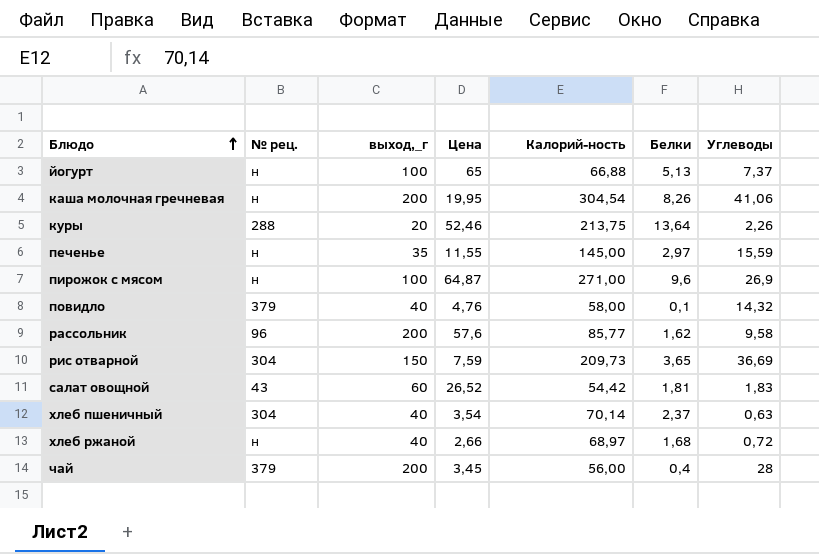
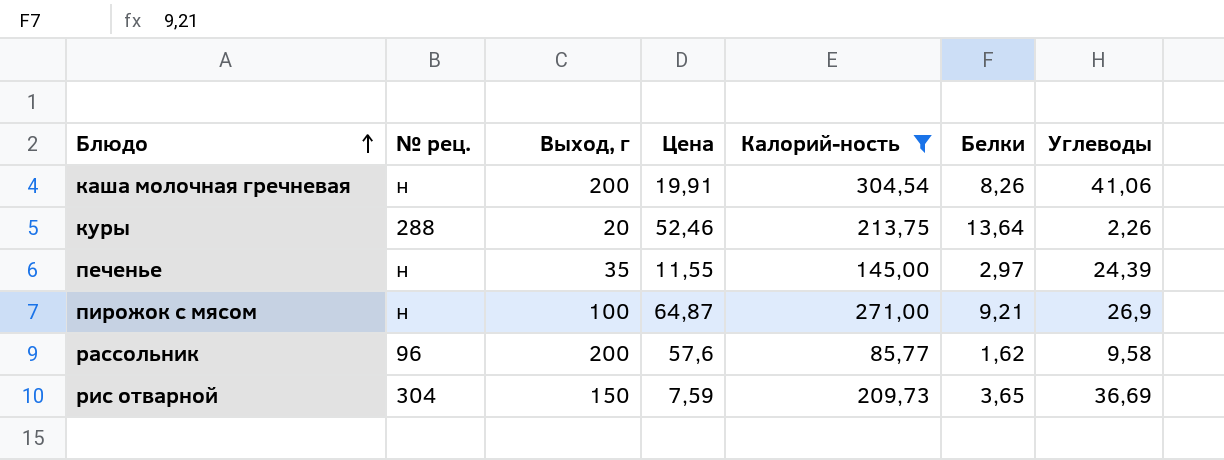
filter: none -> Калорий-ность >= 85,77
column name: выход,_г -> Выход, г
каша молочная гречневая | Цена: 19,95 -> 19,91
печенье | Углеводы: 15,59 -> 24,39
пирожок с мясом | Белки: 9,6 -> 9,21

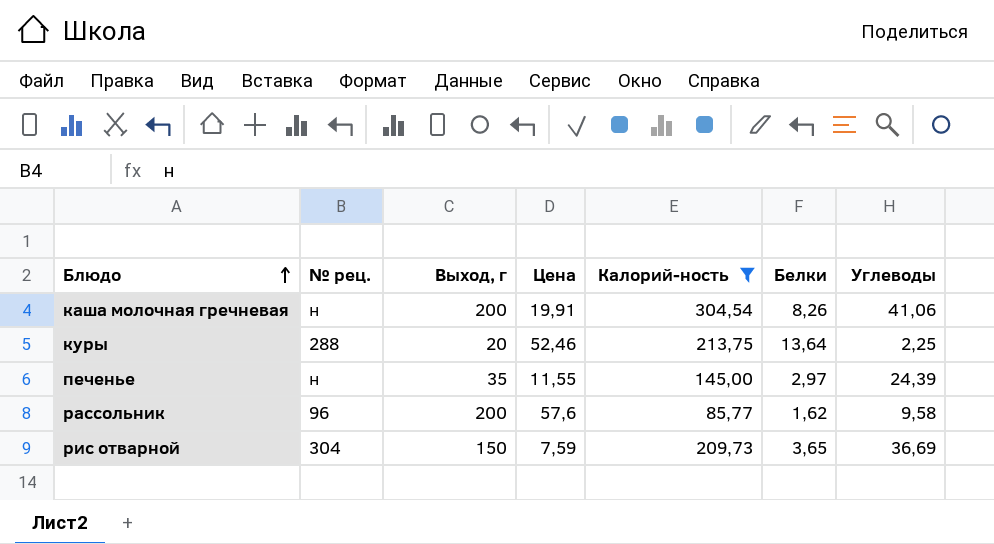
row пирожок с мясом: н | 100 | 64,87 | 271,00 | 9,21 | 26,9 -> none
куры | Углеводы: 2,26 -> 2,25

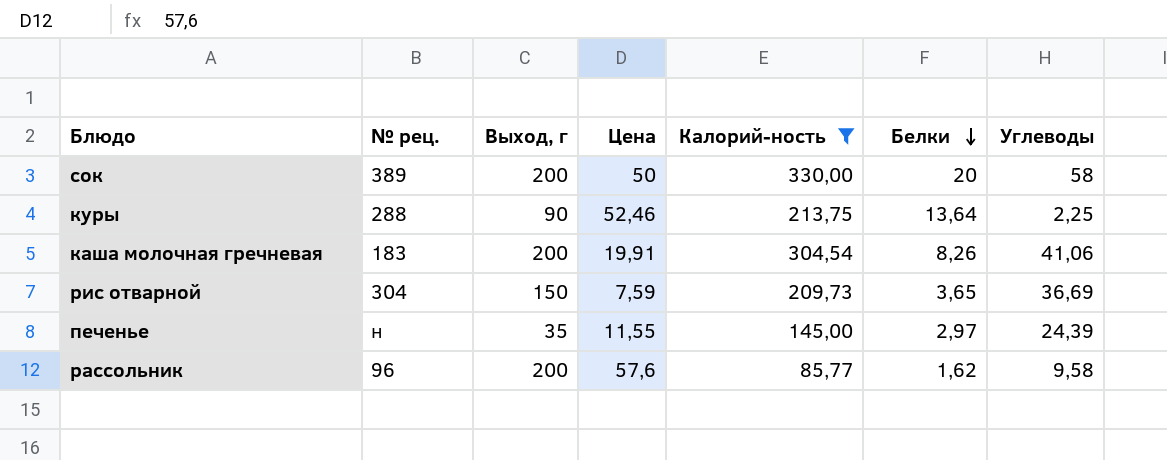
row order: Блюдо ascending -> Белки descending
row сок: none -> 389 | 200 | 50 | 330,00 | 20 | 58
куры | Выход, г: 20 -> 90
каша молочная гречневая | № рец.: н -> 183

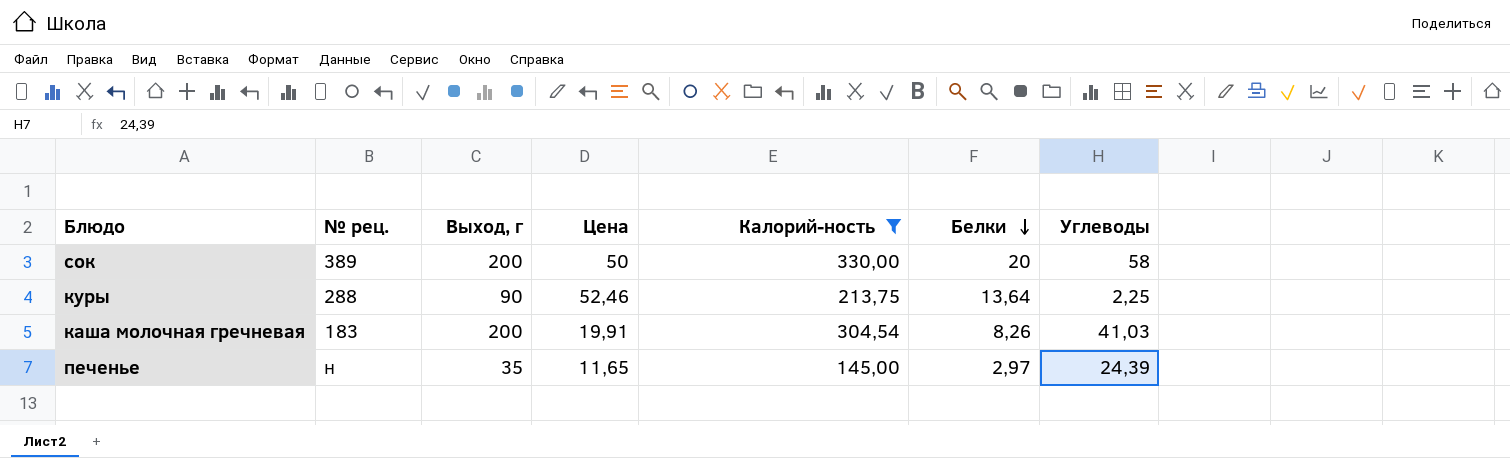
row рис отварной: 304 | 150 | 7,59 | 209,73 | 3,65 | 36,69 -> none
row рассольник: 96 | 200 | 57,6 | 85,77 | 1,62 | 9,58 -> none
каша молочная гречневая | Углеводы: 41,06 -> 41,03
печенье | Цена: 11,55 -> 11,65

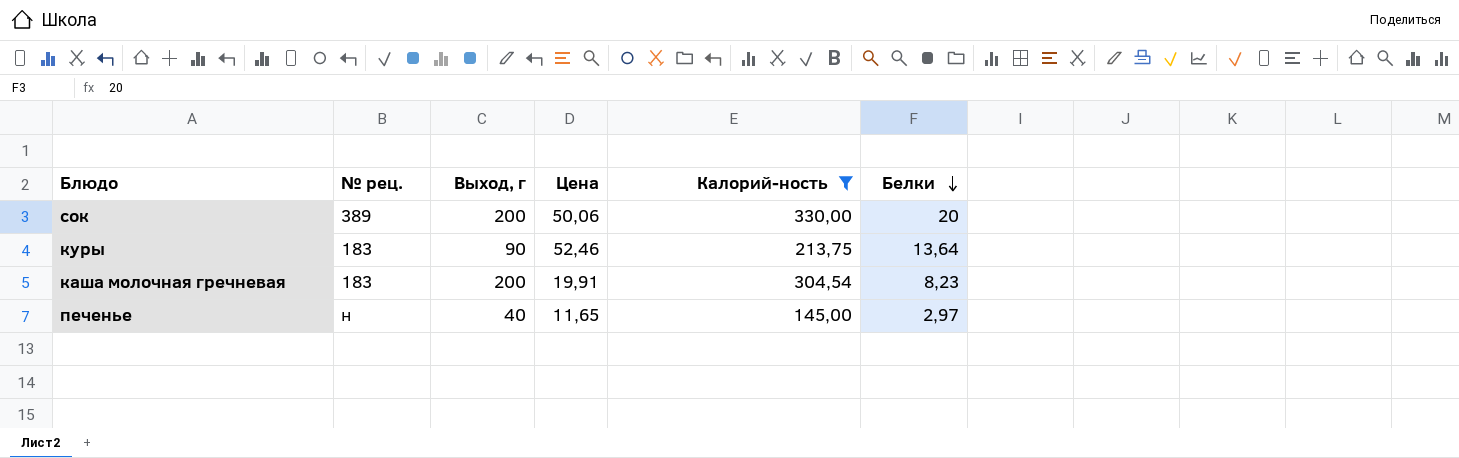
column Углеводы | position: 7 -> none
сок | Цена: 50 -> 50,06
куры | № рец.: 288 -> 183
каша молочная гречневая | Белки: 8,26 -> 8,23
печенье | Выход, г: 35 -> 40

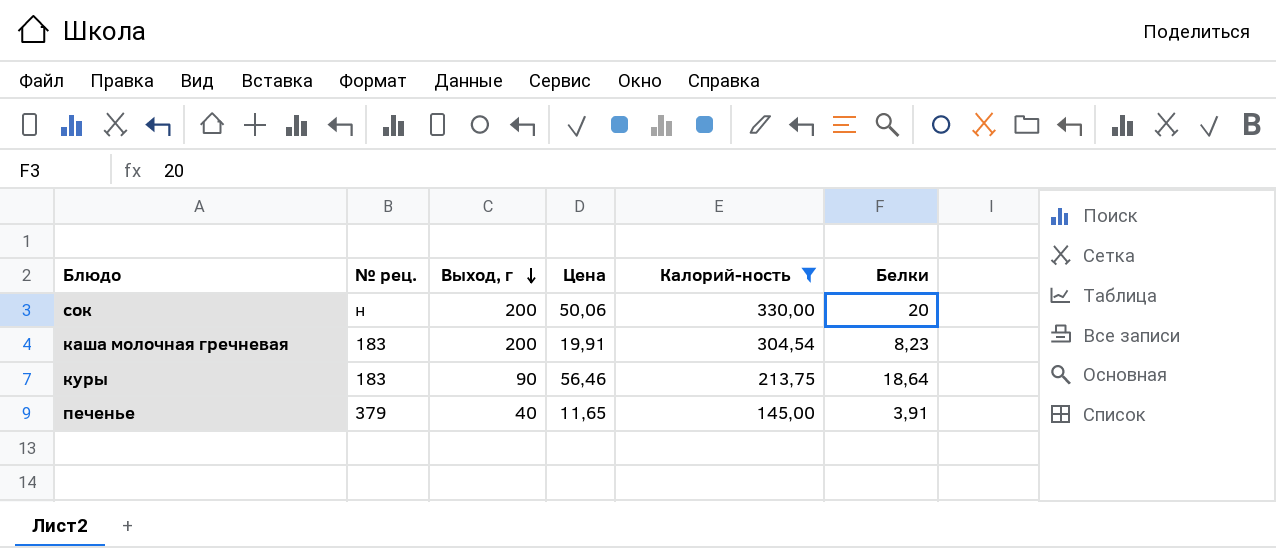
row order: Белки descending -> Выход, г descending
сок | № рец.: 389 -> н
куры | Цена: 52,46 -> 56,46
куры | Белки: 13,64 -> 18,64
печенье | № рец.: н -> 379
печенье | Белки: 2,97 -> 3,91

